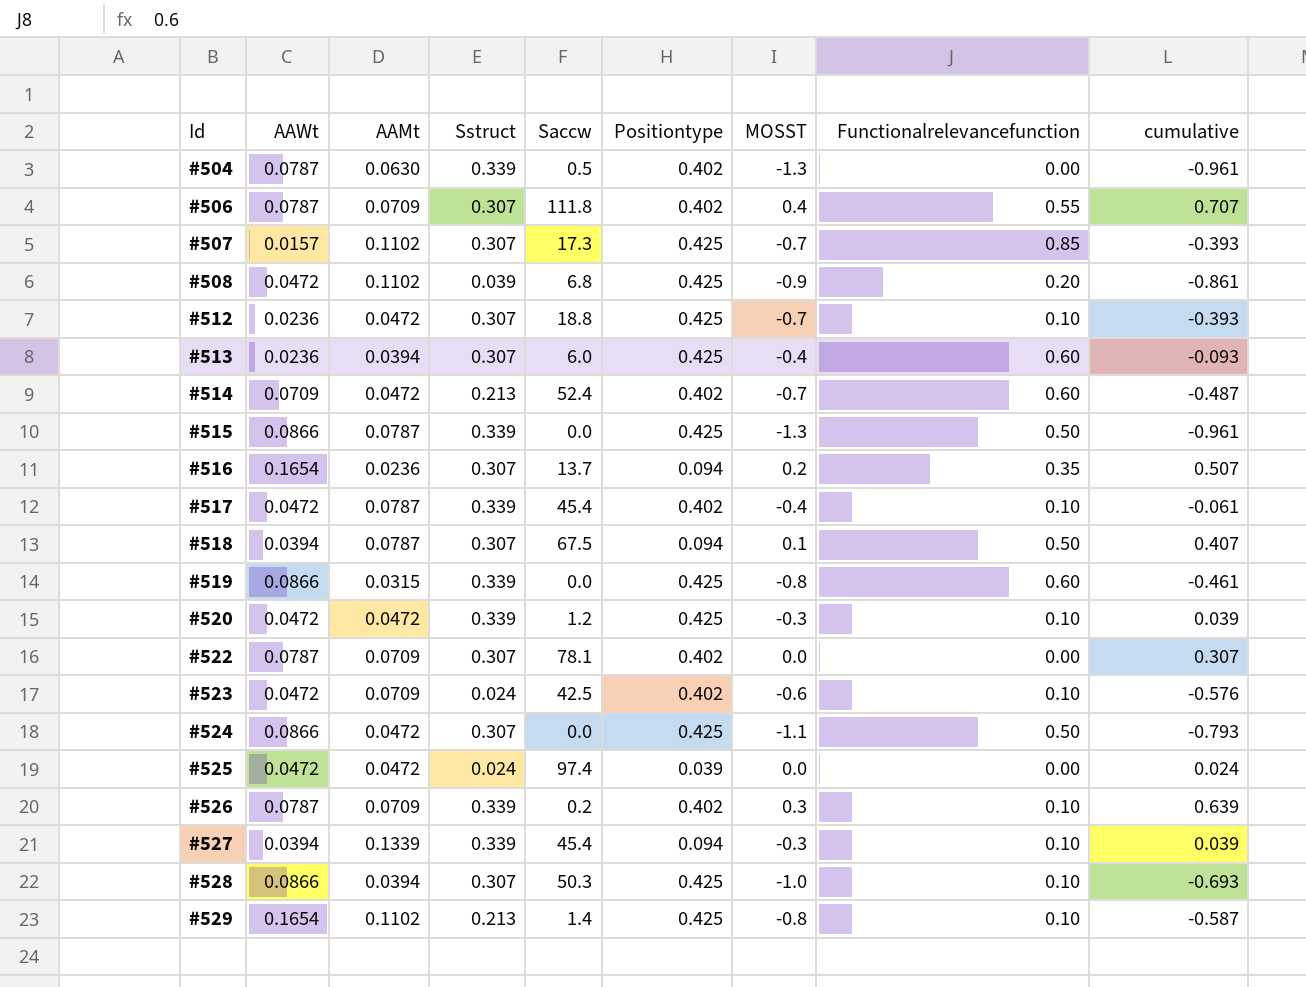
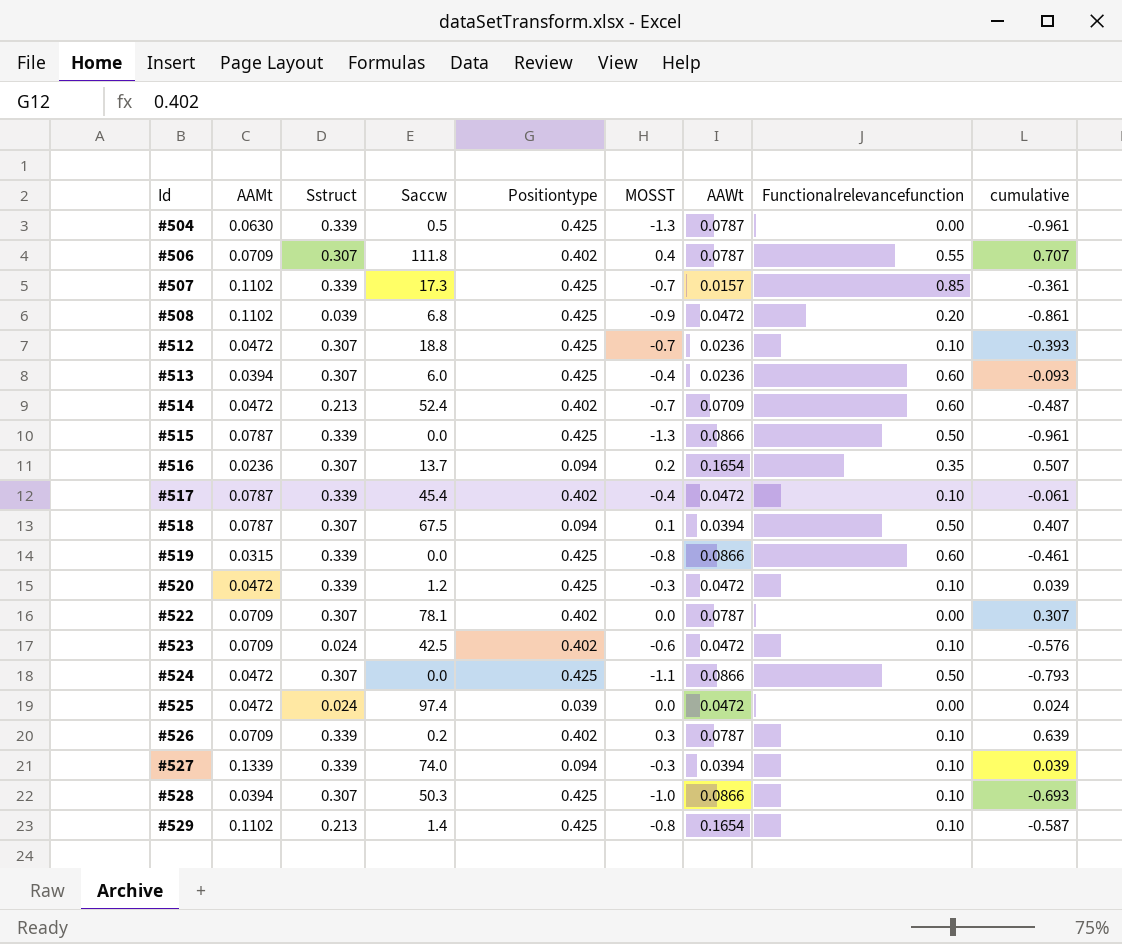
column AAWt | position: 2 -> 7
#504 | Positiontype: 0.402 -> 0.425
#507 | Sstruct: 0.307 -> 0.339
#507 | cumulative: -0.393 -> -0.361
#527 | Saccw: 45.4 -> 74.0

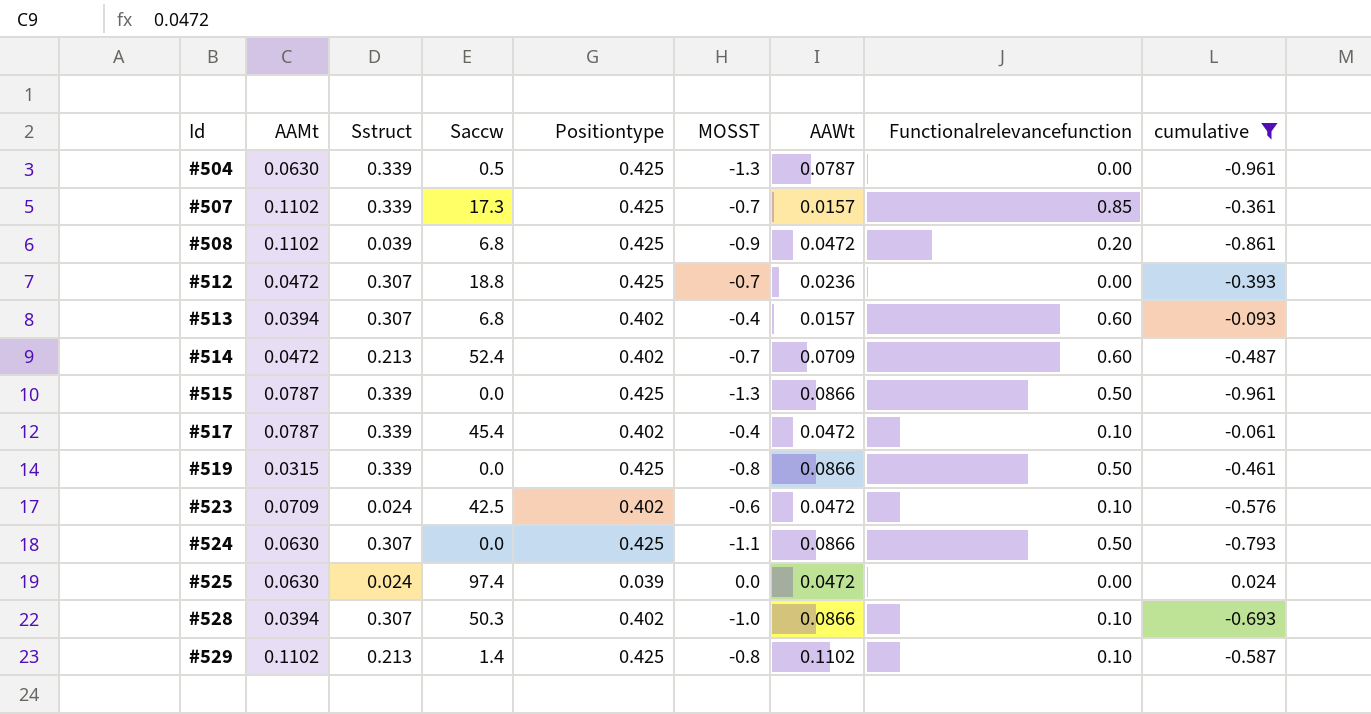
filter: none -> cumulative <= 0.024
#512 | Functionalrelevancefunction: 0.10 -> 0.00
#513 | Saccw: 6.0 -> 6.8
#513 | Positiontype: 0.425 -> 0.402
#513 | AAWt: 0.0236 -> 0.0157
#519 | Functionalrelevancefunction: 0.60 -> 0.50
#524 | AAMt: 0.0472 -> 0.0630
#525 | AAMt: 0.0472 -> 0.0630
#528 | Positiontype: 0.425 -> 0.402
#529 | AAWt: 0.1654 -> 0.1102

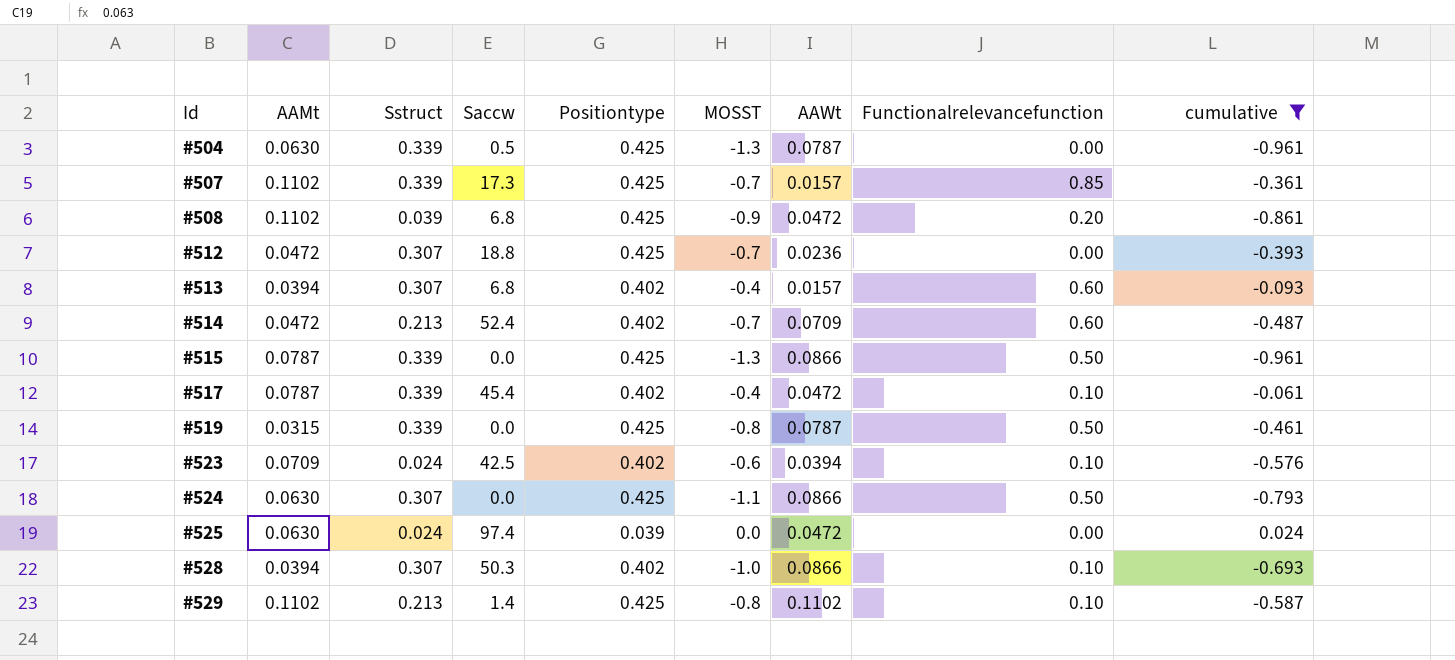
#519 | AAWt: 0.0866 -> 0.0787
#523 | AAWt: 0.0472 -> 0.0394

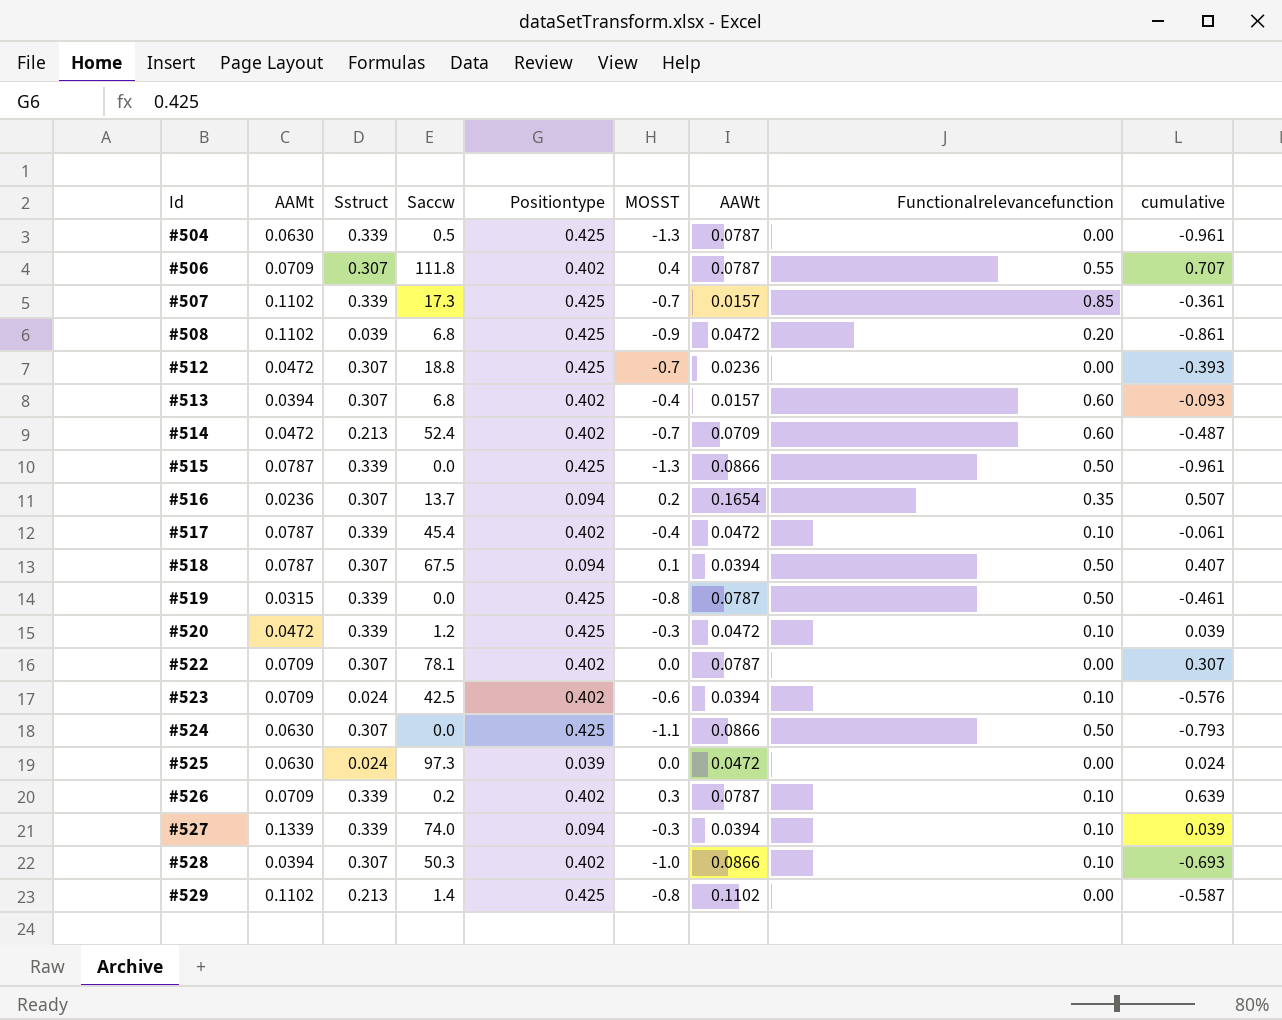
filter: cumulative <= 0.024 -> none
#525 | Saccw: 97.4 -> 97.3
#529 | Functionalrelevancefunction: 0.10 -> 0.00

